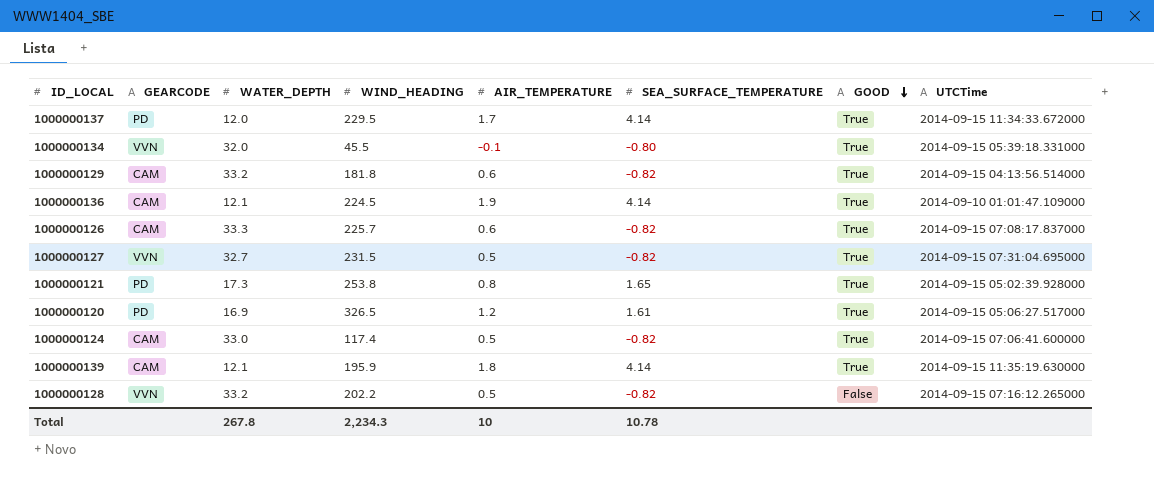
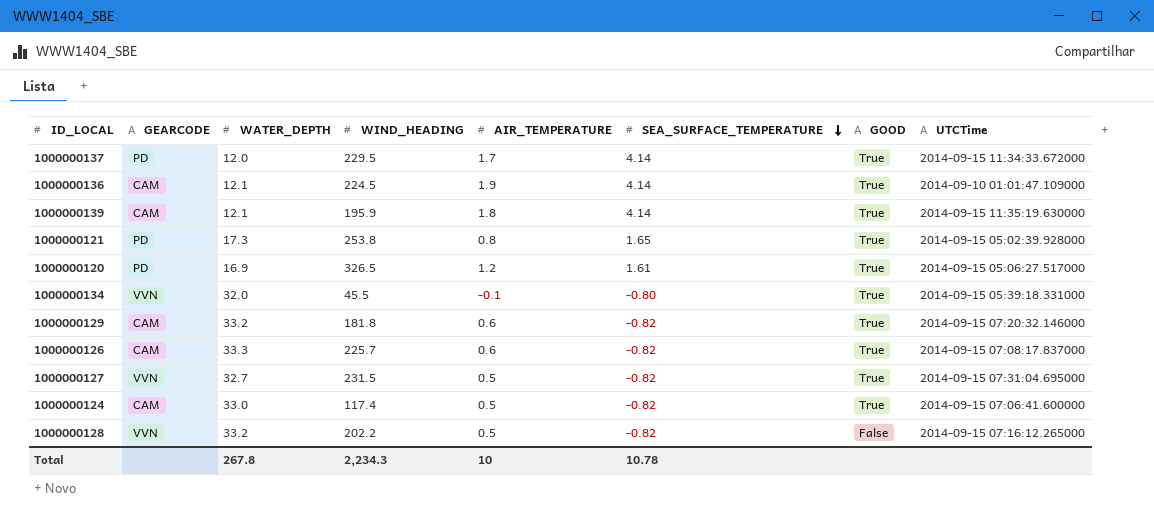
row order: GOOD descending -> SEA_SURFACE_TEMPERATURE descending
1000000129 | UTCTime: 2014-09-15 04:13:56.514000 -> 2014-09-15 07:20:32.146000

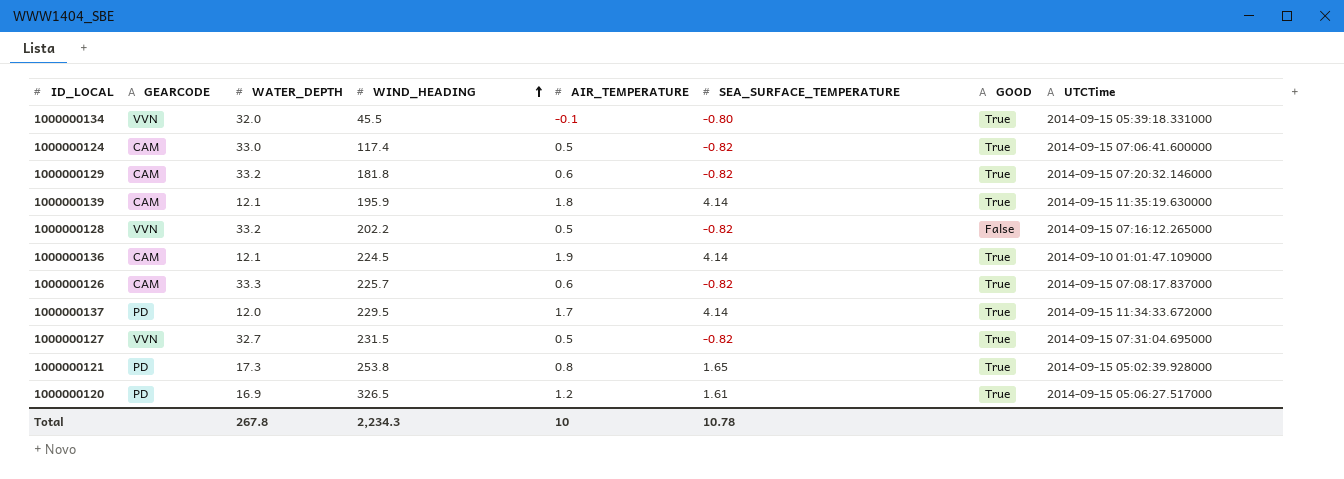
row order: SEA_SURFACE_TEMPERATURE descending -> WIND_HEADING ascending

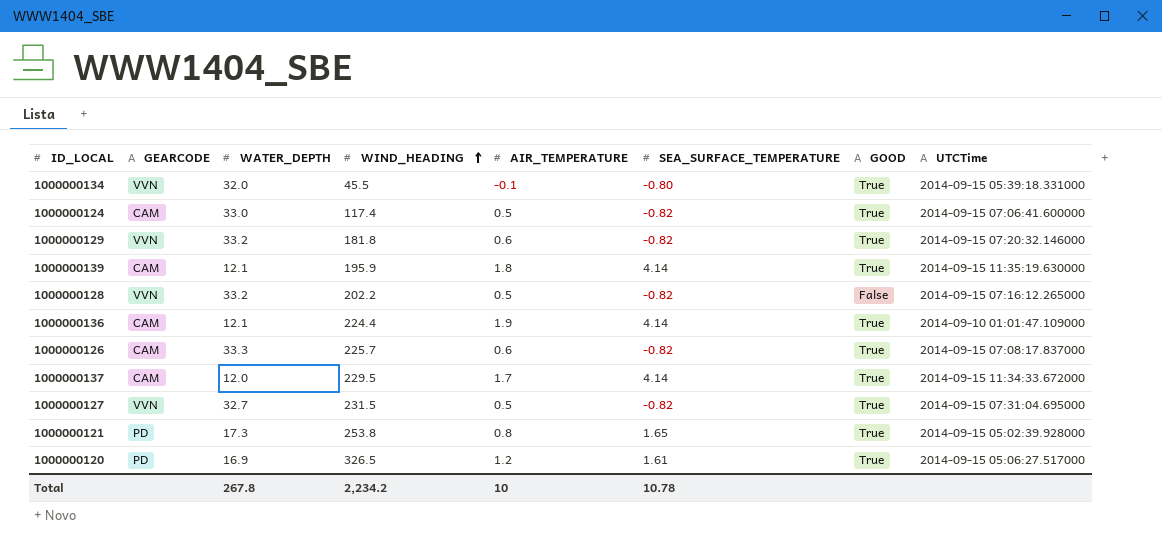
1000000129 | GEARCODE: CAM -> VVN
1000000136 | WIND_HEADING: 224.5 -> 224.4
1000000137 | GEARCODE: PD -> CAM
Total | WIND_HEADING: 2,234.3 -> 2,234.2

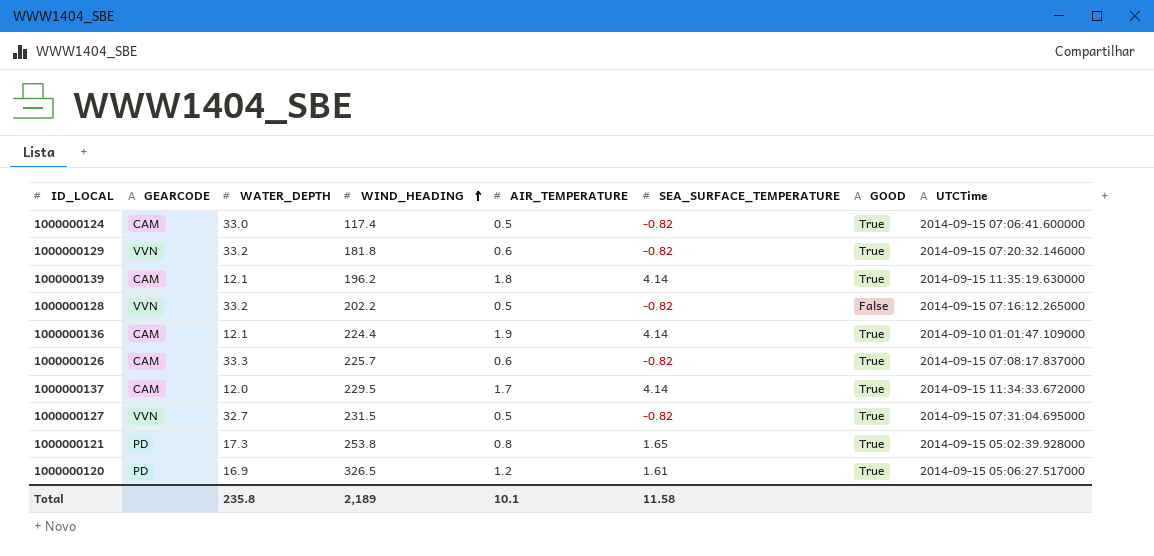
row 1000000134: VVN | 32.0 | 45.5 | -0.1 | -0.80 | True | 2014-09-15 05:39:18.331000 -> none
1000000139 | WIND_HEADING: 195.9 -> 196.2
Total | WATER_DEPTH: 267.8 -> 235.8
Total | WIND_HEADING: 2,234.2 -> 2,189
Total | AIR_TEMPERATURE: 10 -> 10.1
Total | SEA_SURFACE_TEMPERATURE: 10.78 -> 11.58

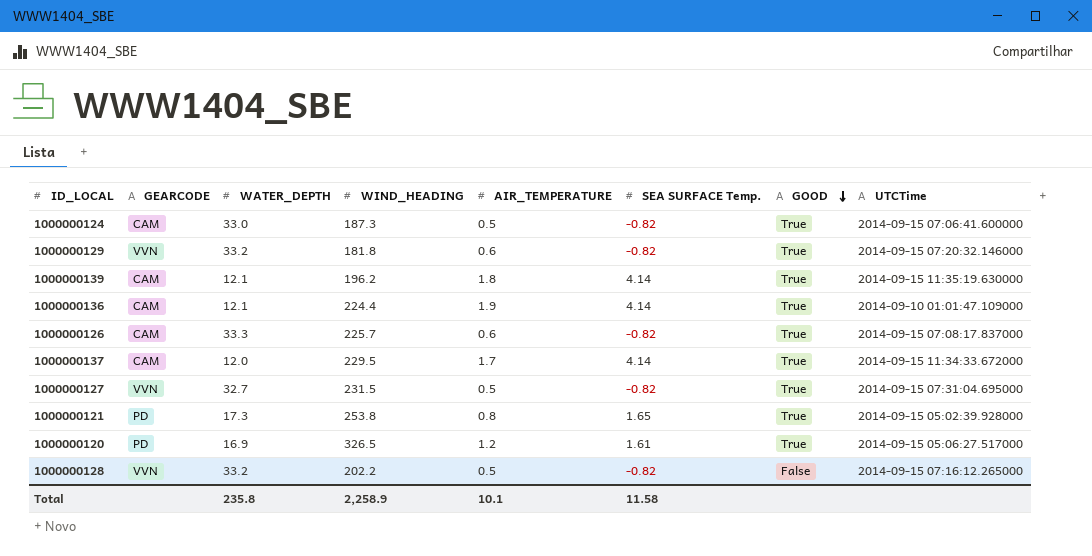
row order: WIND_HEADING ascending -> GOOD descending
column name: SEA_SURFACE_TEMPERATURE -> SEA SURFACE Temp.
1000000124 | WIND_HEADING: 117.4 -> 187.3
Total | WIND_HEADING: 2,189 -> 2,258.9

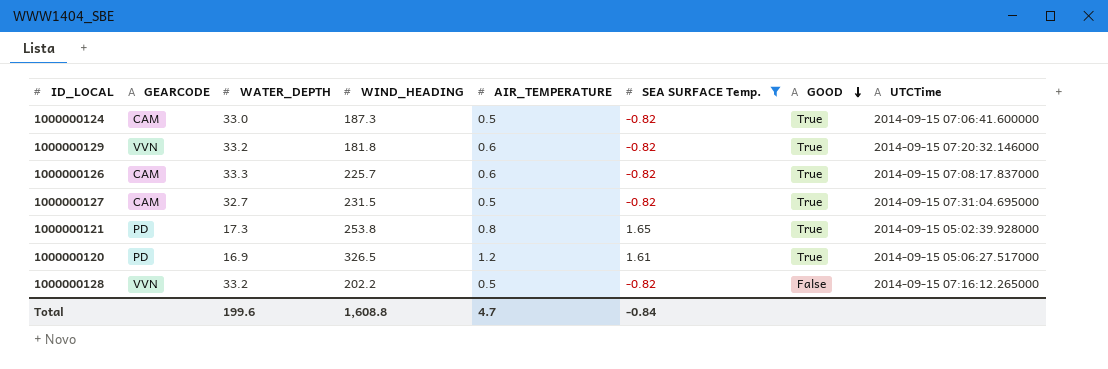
filter: none -> SEA SURFACE Temp. != 4.14
1000000127 | GEARCODE: VVN -> CAM
Total | WATER_DEPTH: 235.8 -> 199.6
Total | WIND_HEADING: 2,258.9 -> 1,608.8
Total | AIR_TEMPERATURE: 10.1 -> 4.7
Total | SEA SURFACE Temp.: 11.58 -> -0.84

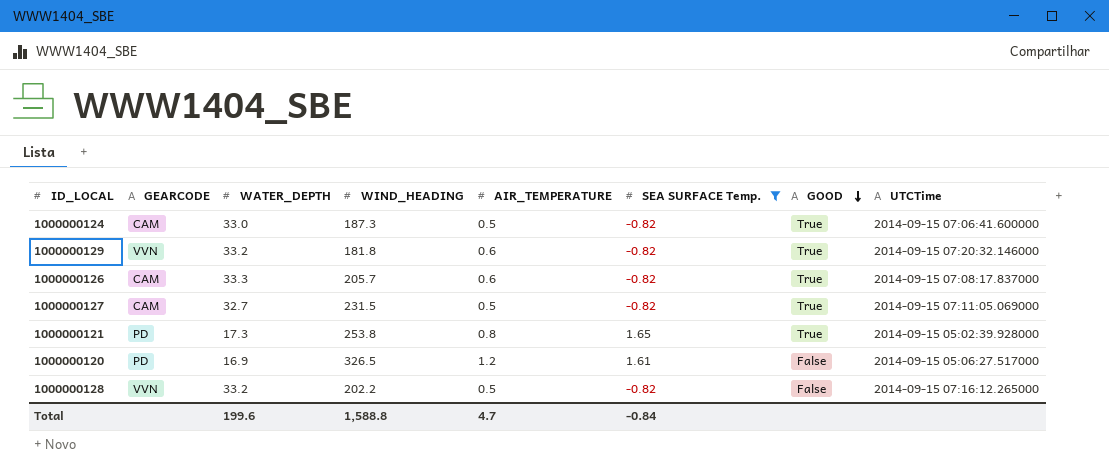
1000000126 | WIND_HEADING: 225.7 -> 205.7
1000000127 | UTCTime: 2014-09-15 07:31:04.695000 -> 2014-09-15 07:11:05.069000
1000000120 | GOOD: True -> False
Total | WIND_HEADING: 1,608.8 -> 1,588.8

